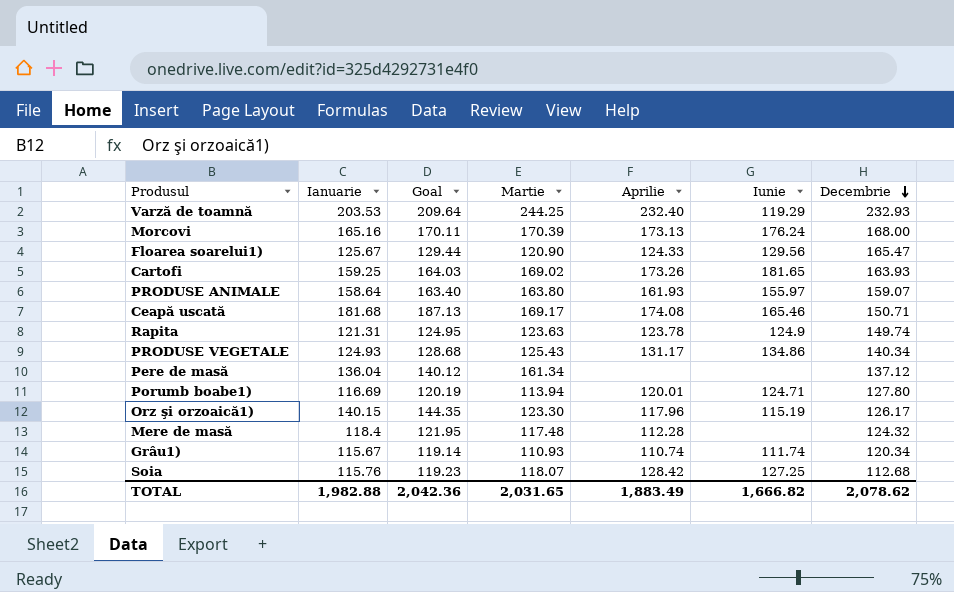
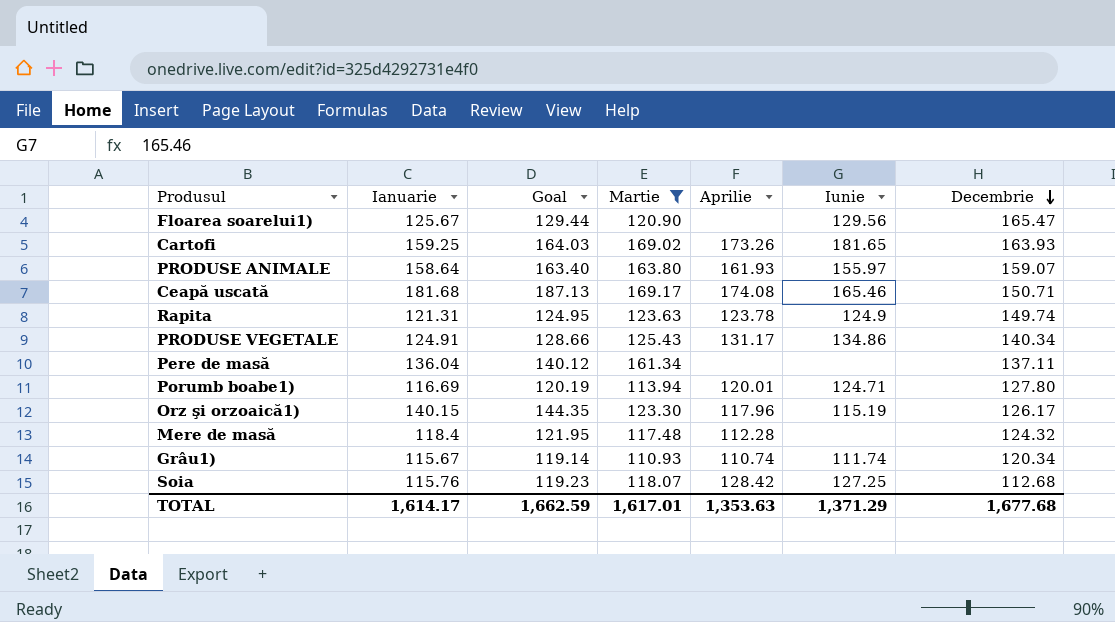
filter: none -> Martie <= 169.17
Floarea soarelui1) | Aprilie: 124.33 -> none
PRODUSE VEGETALE | Ianuarie: 124.93 -> 124.91
PRODUSE VEGETALE | Goal: 128.68 -> 128.66
Pere de masă | Decembrie: 137.12 -> 137.11
TOTAL | Ianuarie: 1,982.88 -> 1,614.17
TOTAL | Goal: 2,042.36 -> 1,662.59
TOTAL | Martie: 2,031.65 -> 1,617.01
TOTAL | Aprilie: 1,883.49 -> 1,353.63
TOTAL | Iunie: 1,666.82 -> 1,371.29
TOTAL | Decembrie: 2,078.62 -> 1,677.68

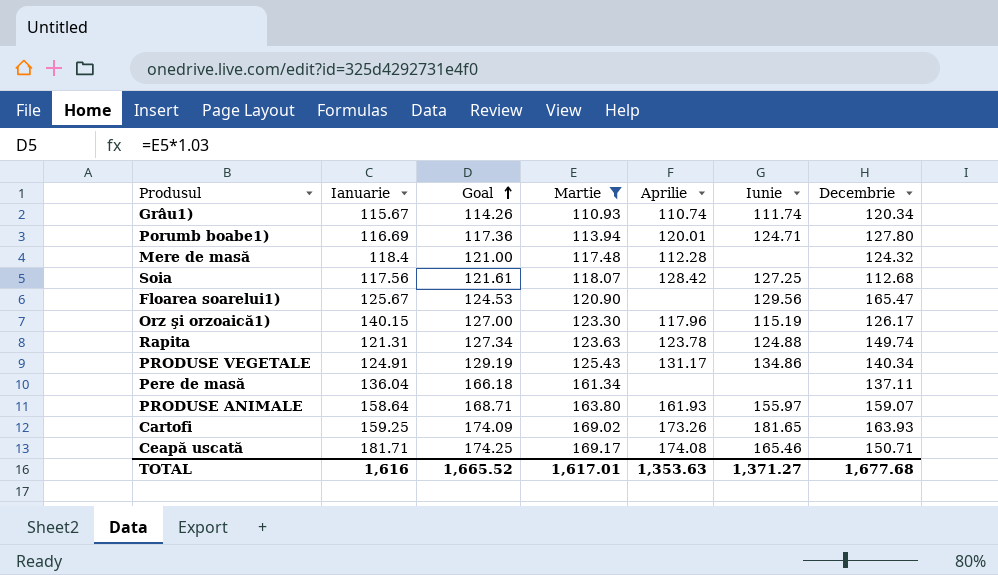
row order: Decembrie descending -> Goal ascending
column Goal | formula: [Ianuarie] * 1.03 -> [Martie] * 1.03
Soia | Ianuarie: 115.76 -> 117.56
Rapita | Iunie: 124.9 -> 124.88
Ceapă uscată | Ianuarie: 181.68 -> 181.71
TOTAL | Ianuarie: 1,614.17 -> 1,616
TOTAL | Goal: 1,662.59 -> 1,665.52
TOTAL | Iunie: 1,371.29 -> 1,371.27

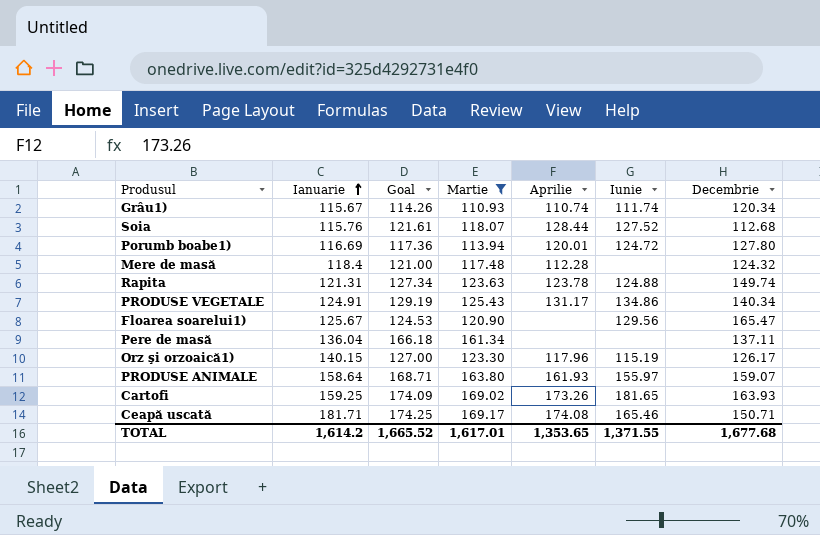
row order: Goal ascending -> Ianuarie ascending
Soia | Ianuarie: 117.56 -> 115.76
Soia | Aprilie: 128.42 -> 128.44
Soia | Iunie: 127.25 -> 127.52
Porumb boabe1) | Iunie: 124.71 -> 124.72
TOTAL | Ianuarie: 1,616 -> 1,614.2
TOTAL | Aprilie: 1,353.63 -> 1,353.65
TOTAL | Iunie: 1,371.27 -> 1,371.55

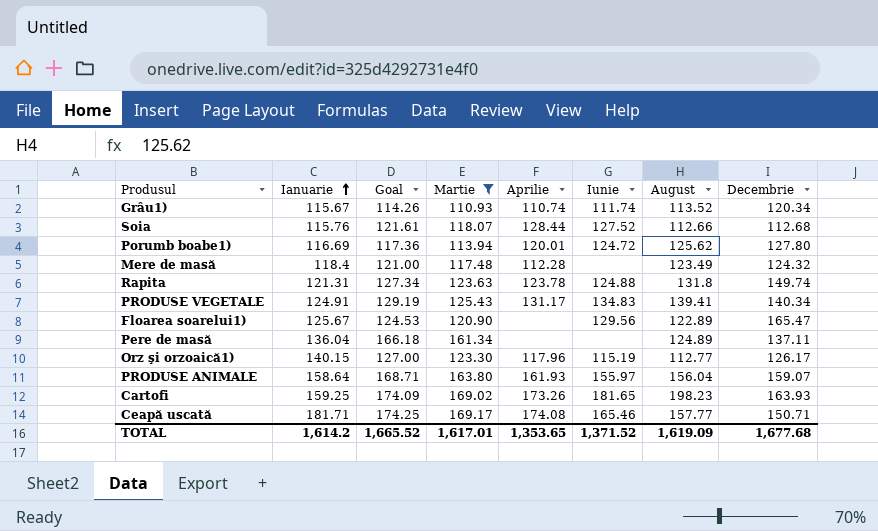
column August | position: none -> 7
PRODUSE VEGETALE | Iunie: 134.86 -> 134.83
TOTAL | Iunie: 1,371.55 -> 1,371.52

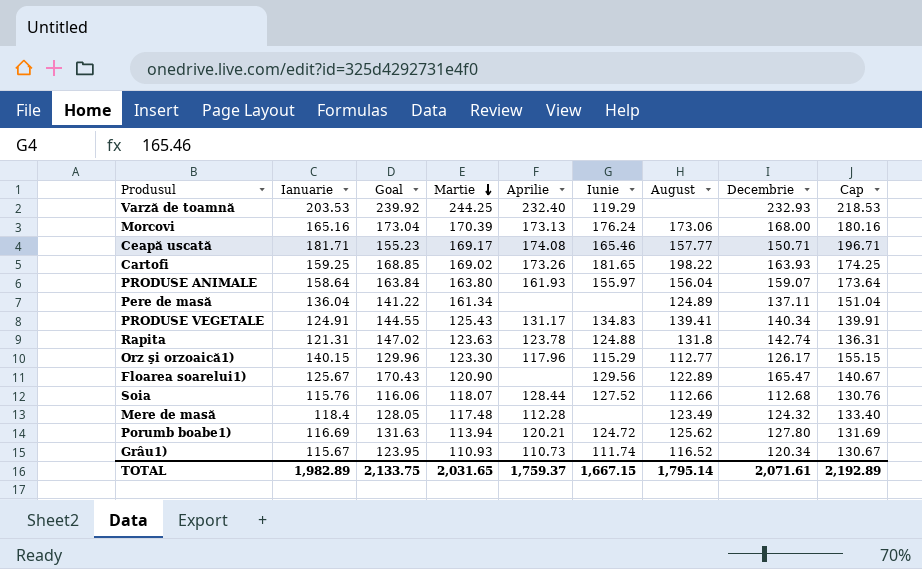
filter: Martie <= 169.17 -> none
row order: Ianuarie ascending -> Martie descending
column Goal | formula: [Martie] * 1.03 -> [Decembrie] * 1.03
column Cap | formula: none -> [Ianuarie] + 15
Cartofi | August: 198.23 -> 198.22
Rapita | Decembrie: 149.74 -> 142.74
Orz şi orzoaică1) | Iunie: 115.19 -> 115.29
Porumb boabe1) | Aprilie: 120.01 -> 120.21
Grâu1) | Aprilie: 110.74 -> 110.73
Grâu1) | August: 113.52 -> 116.52
TOTAL | Ianuarie: 1,614.2 -> 1,982.89
TOTAL | Goal: 1,665.52 -> 2,133.75
TOTAL | Martie: 1,617.01 -> 2,031.65
TOTAL | Aprilie: 1,353.65 -> 1,759.37
TOTAL | Iunie: 1,371.52 -> 1,667.15
TOTAL | August: 1,619.09 -> 1,795.14
TOTAL | Decembrie: 1,677.68 -> 2,071.61

